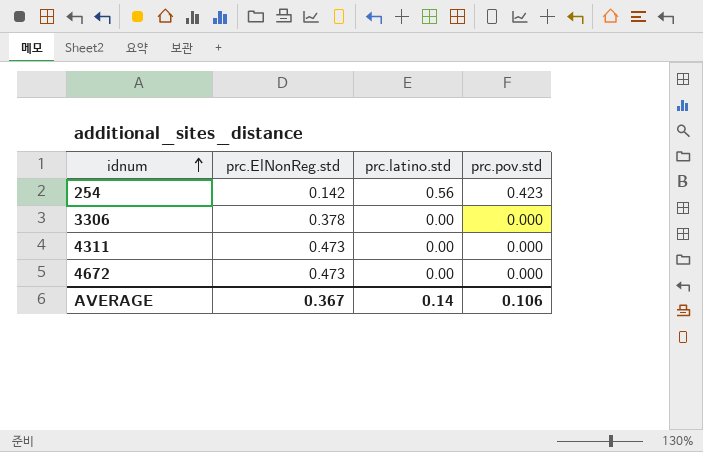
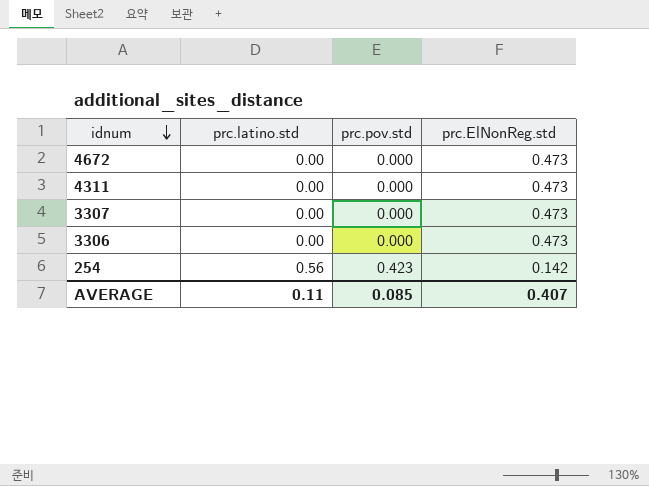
row order: idnum ascending -> idnum descending
column prc.ElNonReg.std | position: 2 -> 4
row 3307: none -> 0.00 | 0.000 | 0.473
3306 | prc.ElNonReg.std: 0.378 -> 0.473
AVERAGE | prc.latino.std: 0.14 -> 0.11
AVERAGE | prc.pov.std: 0.106 -> 0.085
AVERAGE | prc.ElNonReg.std: 0.367 -> 0.407

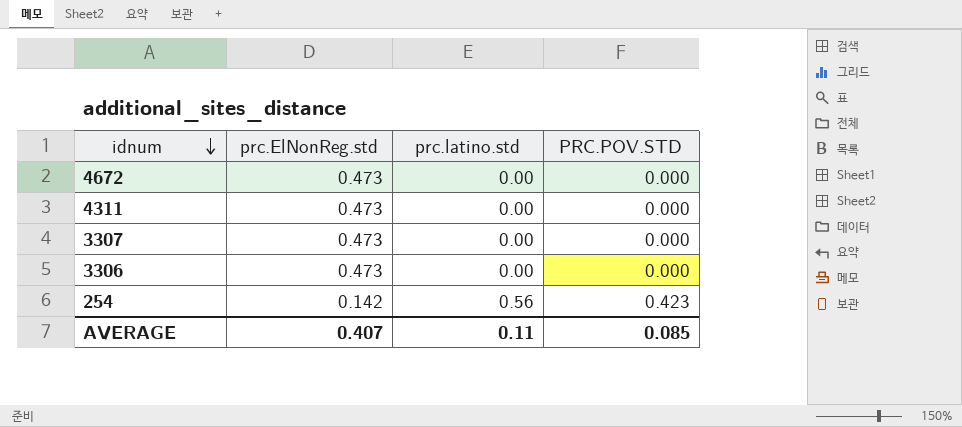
column prc.ElNonReg.std | position: 4 -> 2
column name: prc.pov.std -> PRC.POV.STD

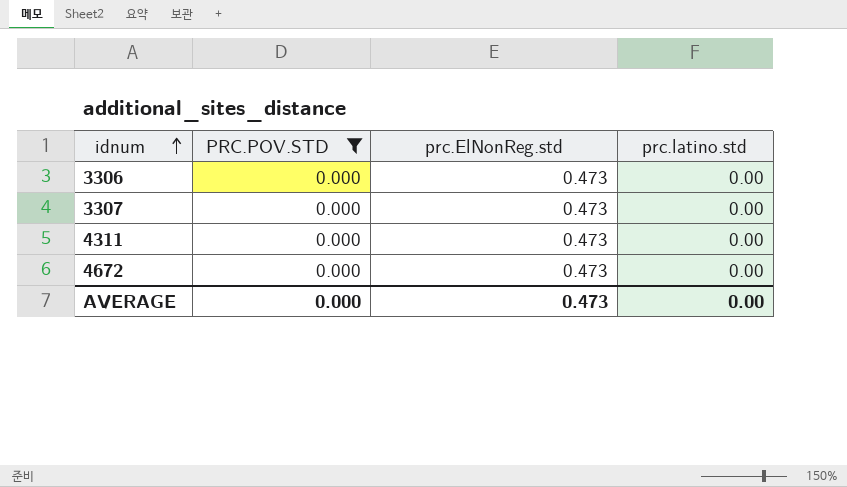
filter: none -> PRC.POV.STD = 0.000
row order: idnum descending -> idnum ascending
column PRC.POV.STD | position: 4 -> 2
AVERAGE | PRC.POV.STD: 0.085 -> 0.000
AVERAGE | prc.ElNonReg.std: 0.407 -> 0.473
AVERAGE | prc.latino.std: 0.11 -> 0.00

